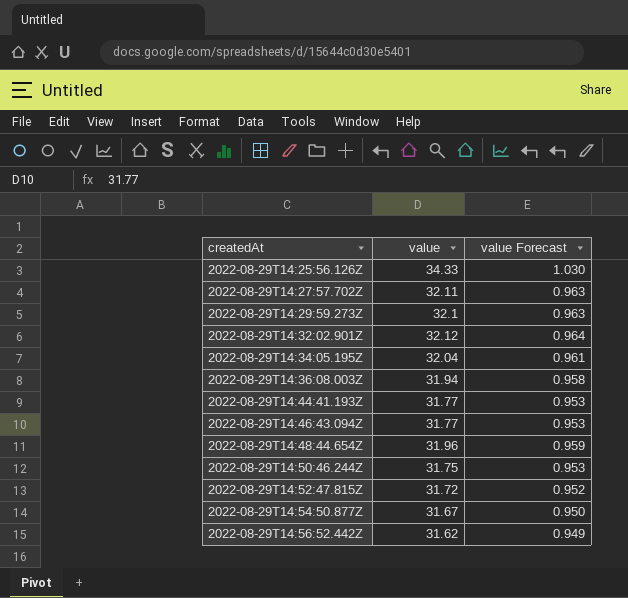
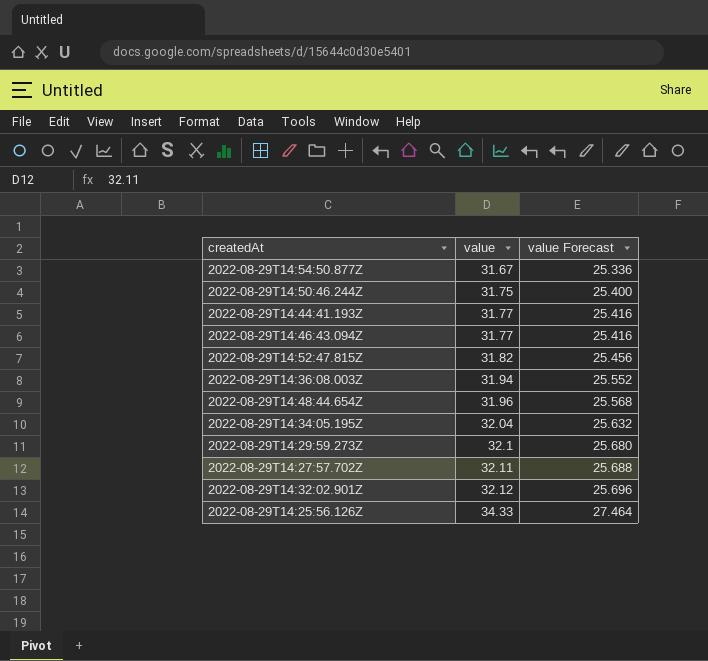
row order: createdAt ascending -> value ascending
column value Forecast | formula: [value] * 0.03 -> [value] * 0.8
row 2022-08-29T14:56:52.442Z: 31.62 | 0.949 -> none
2022-08-29T14:52:47.815Z | value: 31.72 -> 31.82

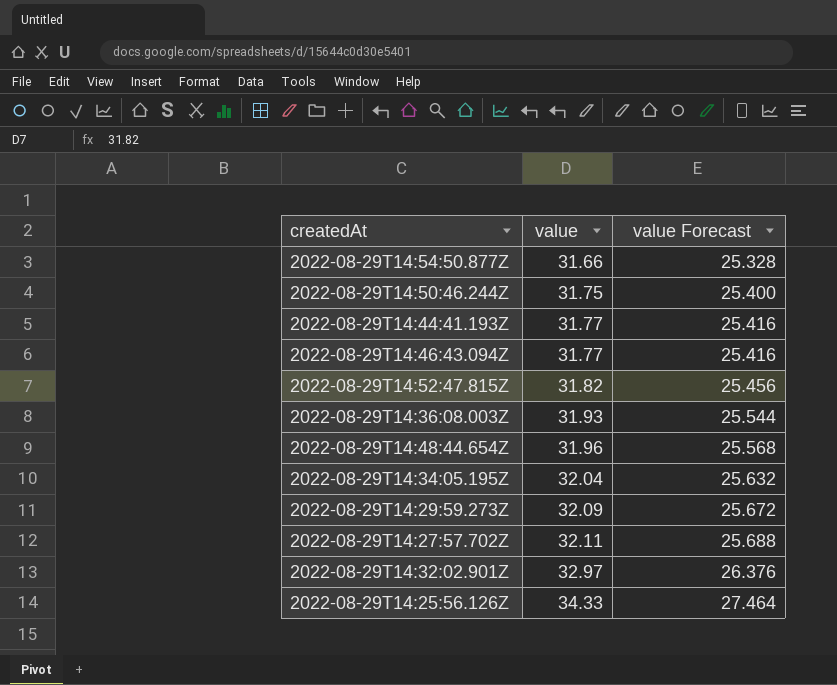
2022-08-29T14:54:50.877Z | value: 31.67 -> 31.66
2022-08-29T14:54:50.877Z | value Forecast: 25.336 -> 25.328
2022-08-29T14:36:08.003Z | value: 31.94 -> 31.93
2022-08-29T14:36:08.003Z | value Forecast: 25.552 -> 25.544
2022-08-29T14:29:59.273Z | value: 32.1 -> 32.09
2022-08-29T14:29:59.273Z | value Forecast: 25.680 -> 25.672
2022-08-29T14:32:02.901Z | value: 32.12 -> 32.97
2022-08-29T14:32:02.901Z | value Forecast: 25.696 -> 26.376

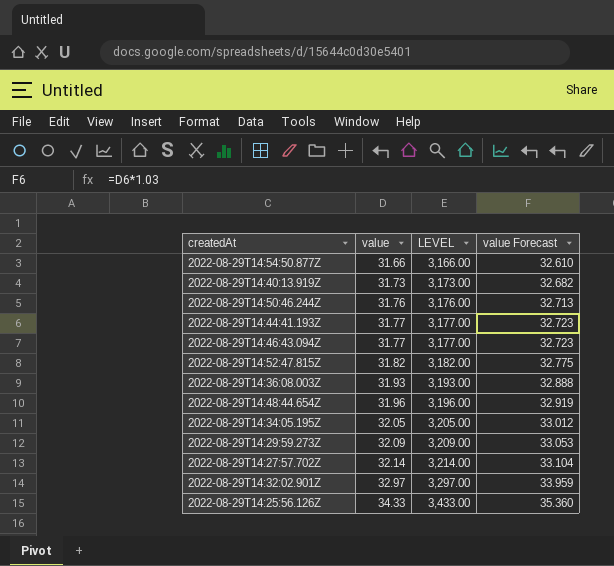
column LEVEL | formula: none -> [value] * 100
column value Forecast | formula: [value] * 0.8 -> [value] * 1.03
row 2022-08-29T14:40:13.919Z: none -> 31.73 | 3,173.00 | 32.682
2022-08-29T14:50:46.244Z | value: 31.75 -> 31.76
2022-08-29T14:34:05.195Z | value: 32.04 -> 32.05
2022-08-29T14:27:57.702Z | value: 32.11 -> 32.14

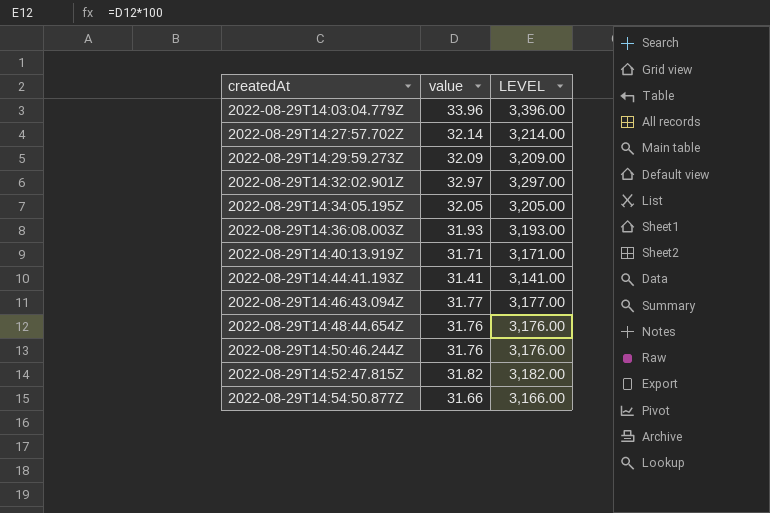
row order: value ascending -> createdAt ascending
column value Forecast | formula: [value] * 1.03 -> none
row 2022-08-29T14:25:56.126Z: 34.33 | 3,433.00 | 35.360 -> none
row 2022-08-29T14:03:04.779Z: none -> 33.96 | 3,396.00
2022-08-29T14:40:13.919Z | value: 31.73 -> 31.71
2022-08-29T14:40:13.919Z | LEVEL: 3,173.00 -> 3,171.00
2022-08-29T14:44:41.193Z | value: 31.77 -> 31.41
2022-08-29T14:44:41.193Z | LEVEL: 3,177.00 -> 3,141.00
2022-08-29T14:48:44.654Z | value: 31.96 -> 31.76
2022-08-29T14:48:44.654Z | LEVEL: 3,196.00 -> 3,176.00

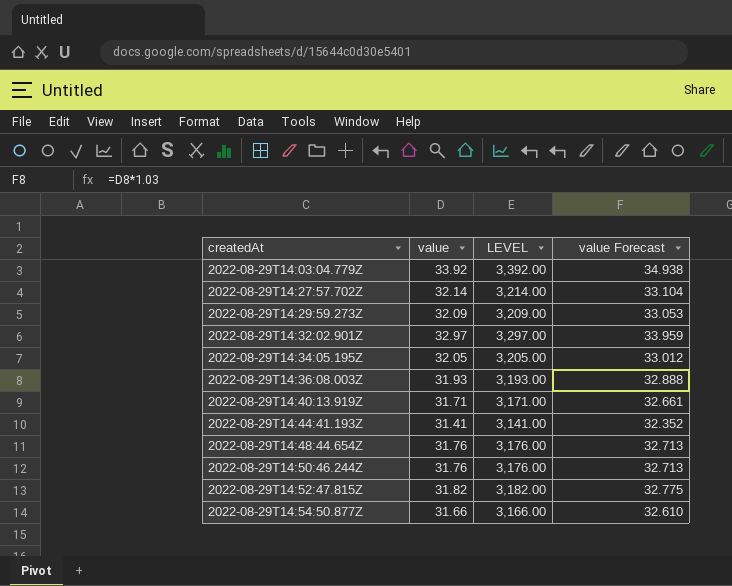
column value Forecast | formula: none -> [value] * 1.03
row 2022-08-29T14:46:43.094Z: 31.77 | 3,177.00 -> none
2022-08-29T14:03:04.779Z | value: 33.96 -> 33.92
2022-08-29T14:03:04.779Z | LEVEL: 3,396.00 -> 3,392.00

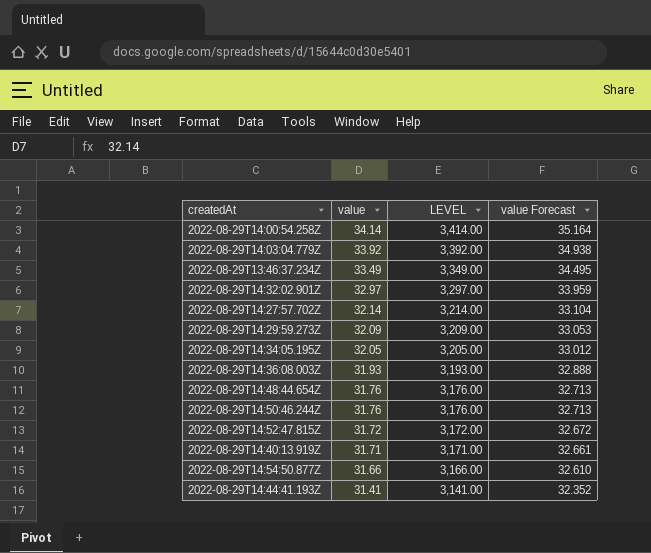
row order: createdAt ascending -> value descending
row 2022-08-29T14:00:54.258Z: none -> 34.14 | 3,414.00 | 35.164
row 2022-08-29T13:46:37.234Z: none -> 33.49 | 3,349.00 | 34.495
2022-08-29T14:52:47.815Z | value: 31.82 -> 31.72
2022-08-29T14:52:47.815Z | LEVEL: 3,182.00 -> 3,172.00
2022-08-29T14:52:47.815Z | value Forecast: 32.775 -> 32.672

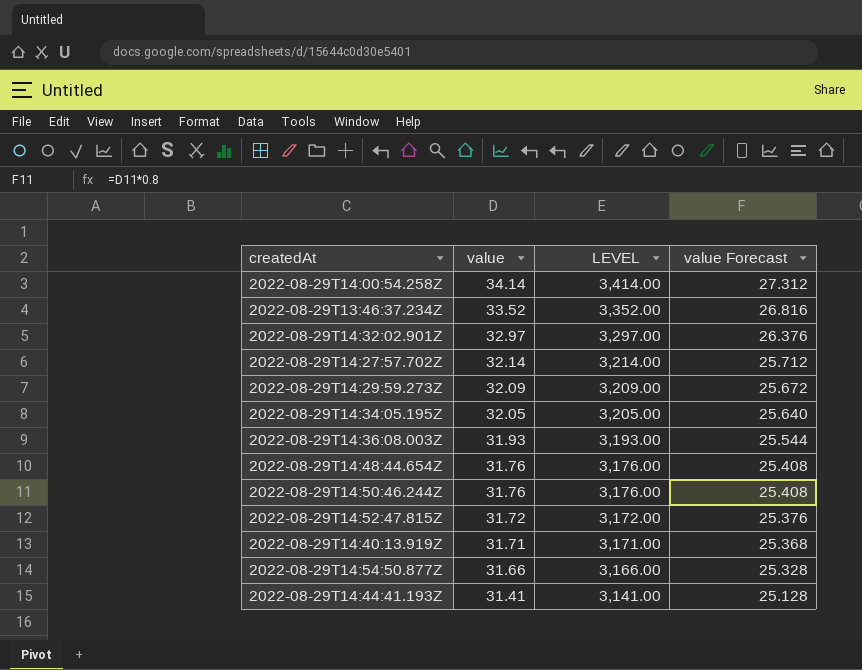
column value Forecast | formula: [value] * 1.03 -> [value] * 0.8
row 2022-08-29T14:03:04.779Z: 33.92 | 3,392.00 | 34.938 -> none
2022-08-29T13:46:37.234Z | value: 33.49 -> 33.52
2022-08-29T13:46:37.234Z | LEVEL: 3,349.00 -> 3,352.00

